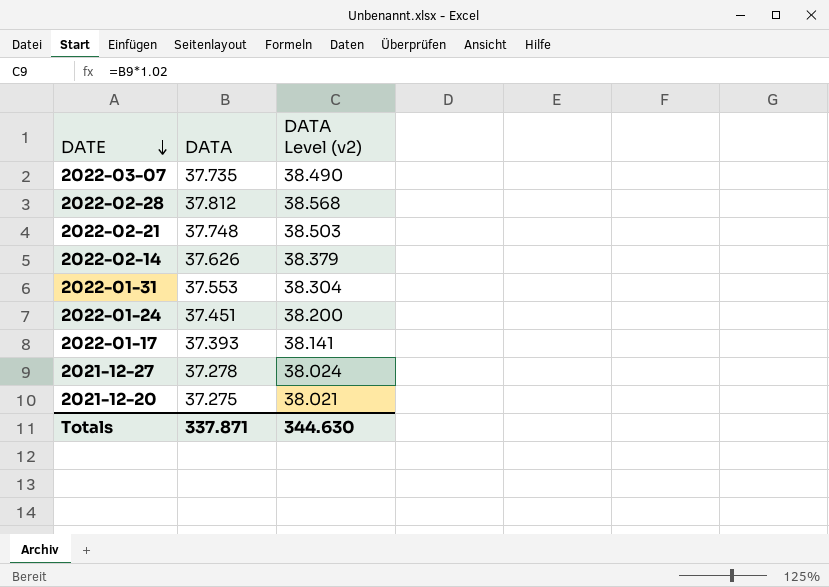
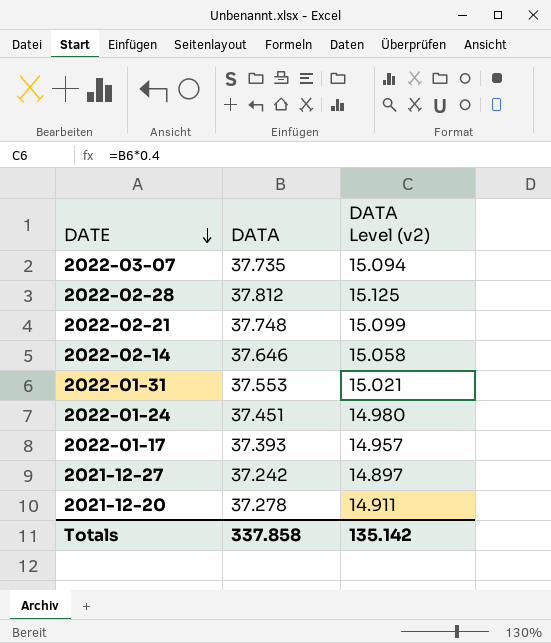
column DATA Level (v2) | formula: [DATA] * 1.02 -> [DATA] * 0.4
2022-02-14 | DATA: 37.626 -> 37.646
2021-12-27 | DATA: 37.278 -> 37.242
2021-12-20 | DATA: 37.275 -> 37.278
Totals | DATA: 337.871 -> 337.858
Totals | DATA Level (v2): 344.630 -> 135.142

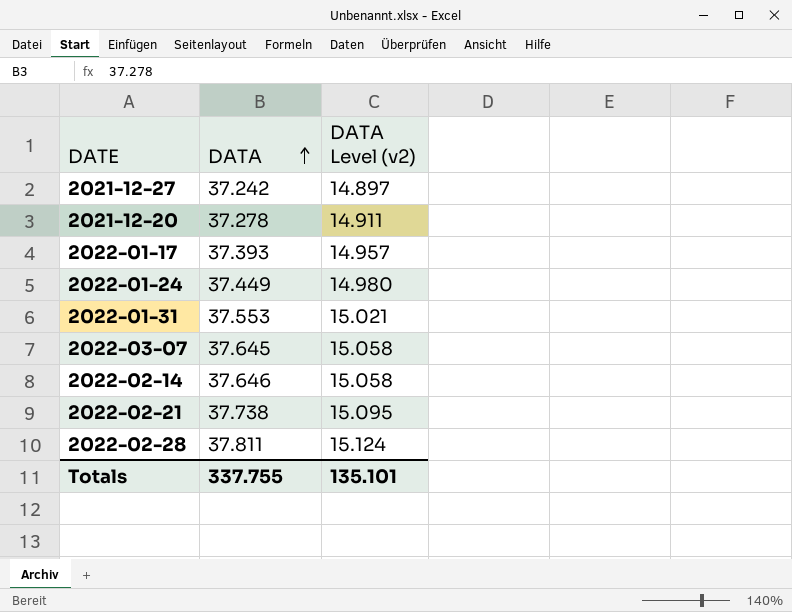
row order: DATE descending -> DATA ascending
2022-01-24 | DATA: 37.451 -> 37.449
2022-03-07 | DATA: 37.735 -> 37.645
2022-03-07 | DATA Level (v2): 15.094 -> 15.058
2022-02-21 | DATA: 37.748 -> 37.738
2022-02-21 | DATA Level (v2): 15.099 -> 15.095
2022-02-28 | DATA: 37.812 -> 37.811
2022-02-28 | DATA Level (v2): 15.125 -> 15.124
Totals | DATA: 337.858 -> 337.755
Totals | DATA Level (v2): 135.142 -> 135.101

